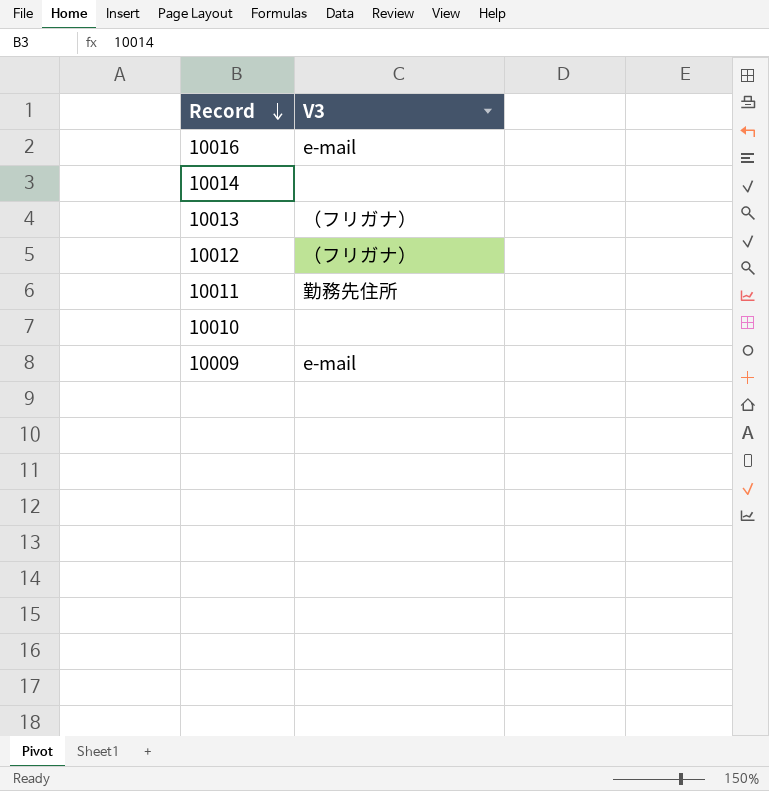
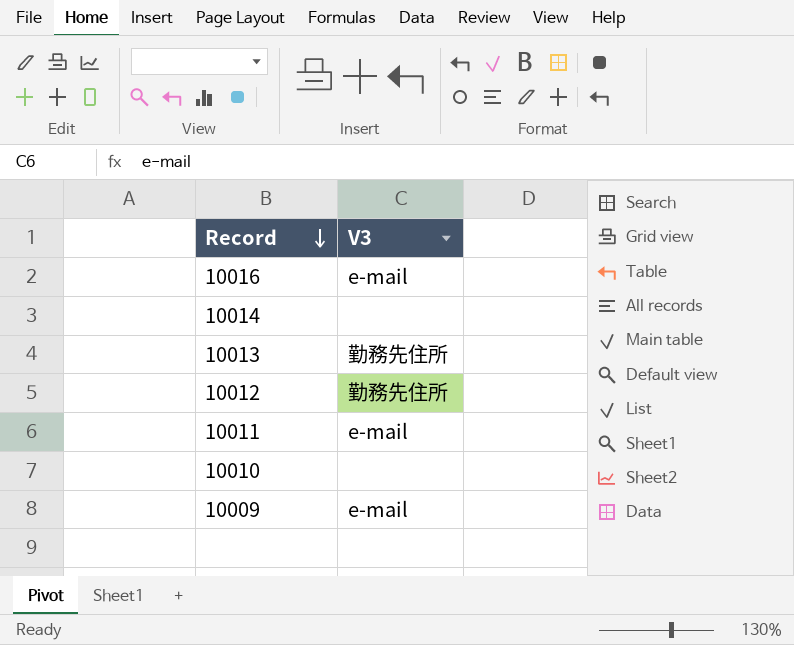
10013 | V3: （フリガナ） -> 勤務先住所
10012 | V3: （フリガナ） -> 勤務先住所
10011 | V3: 勤務先住所 -> e-mail

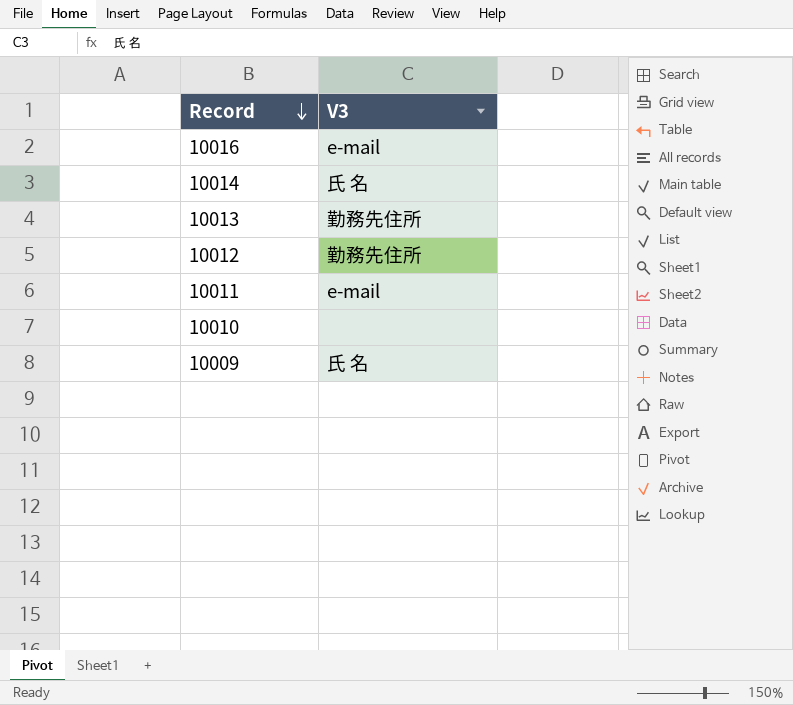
10014 | V3: none -> 氏 名
10009 | V3: e-mail -> 氏 名

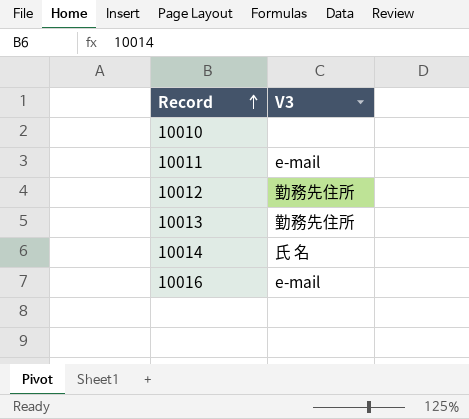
row order: Record descending -> Record ascending
row 10009: 氏 名 -> none

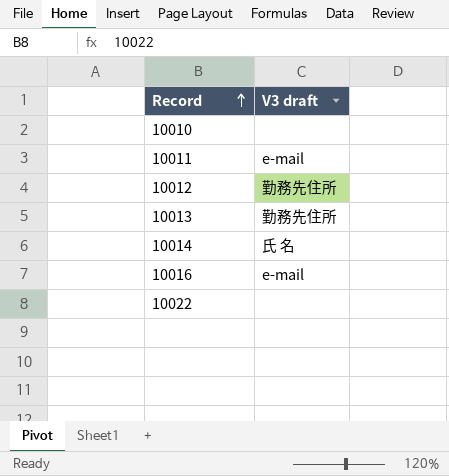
column name: V3 -> V3 draft
row 10022: none -> none

